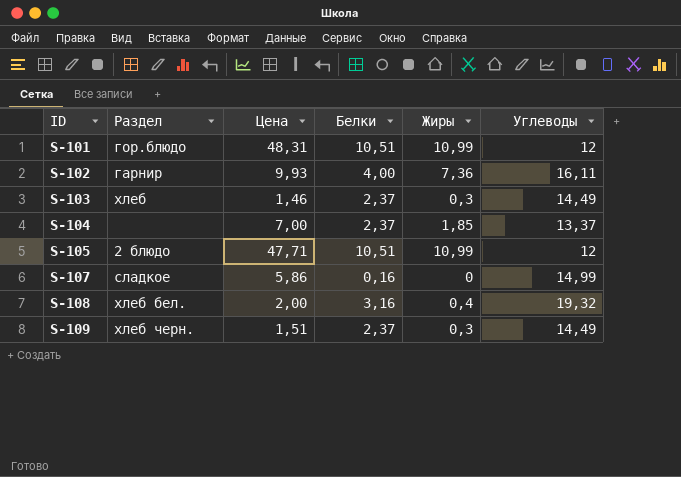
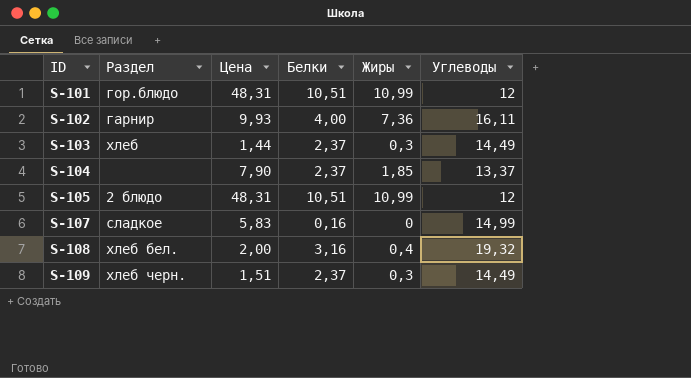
S-103 | Цена: 1,46 -> 1,44
S-104 | Цена: 7,00 -> 7,90
S-105 | Цена: 47,71 -> 48,31
S-107 | Цена: 5,86 -> 5,83

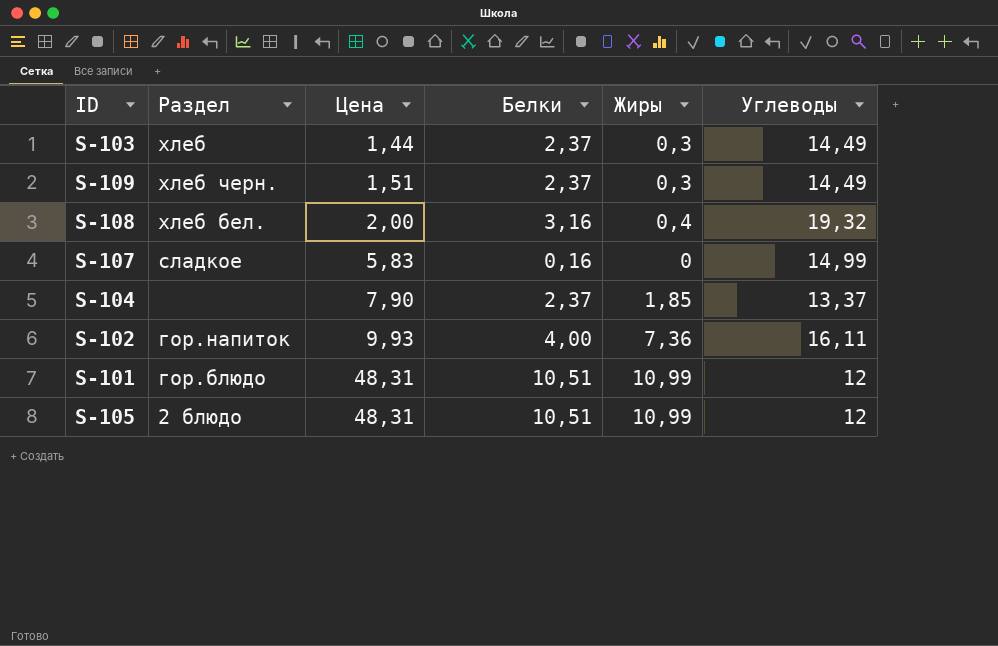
row order: ID ascending -> Цена ascending
S-102 | Раздел: гарнир -> гор.напиток

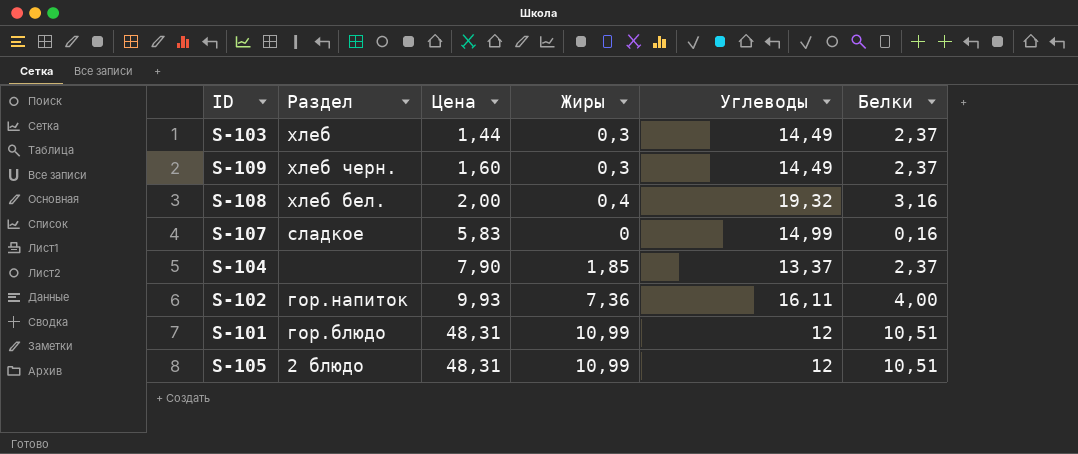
column Белки | position: 4 -> 6
S-109 | Цена: 1,51 -> 1,60

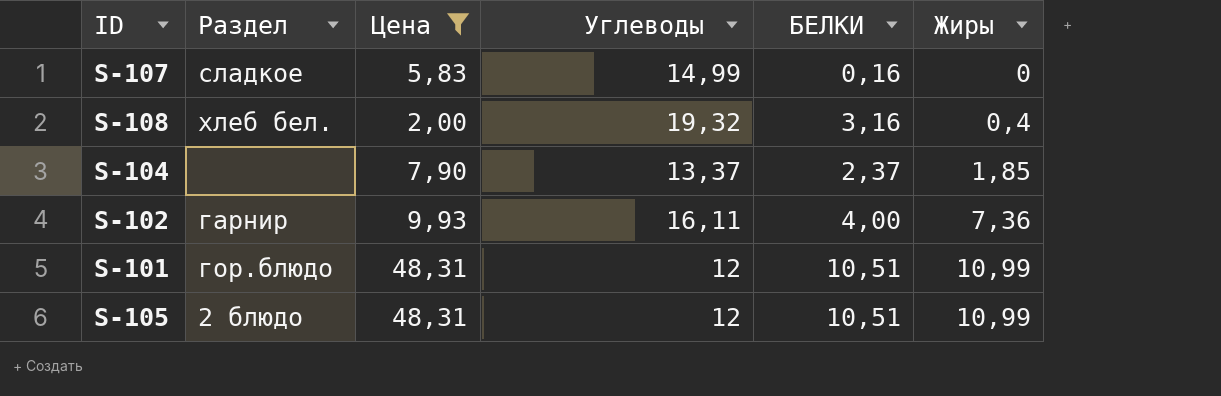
filter: none -> Цена >= 2,00
row order: Цена ascending -> Жиры ascending
column name: Белки -> БЕЛКИ
column Жиры | position: 4 -> 6
S-102 | Раздел: гор.напиток -> гарнир

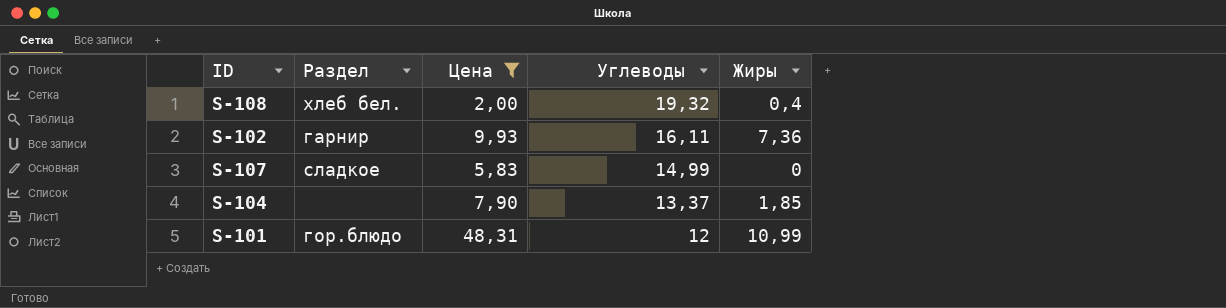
row order: Жиры ascending -> Углеводы descending
column БЕЛКИ | position: 5 -> none
row S-105: 2 блюдо | 48,31 | 12 | 10,51 | 10,99 -> none

